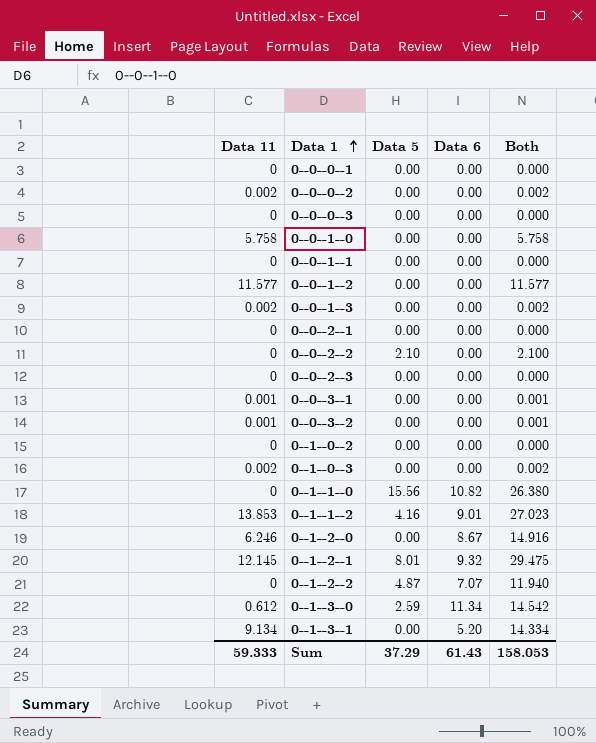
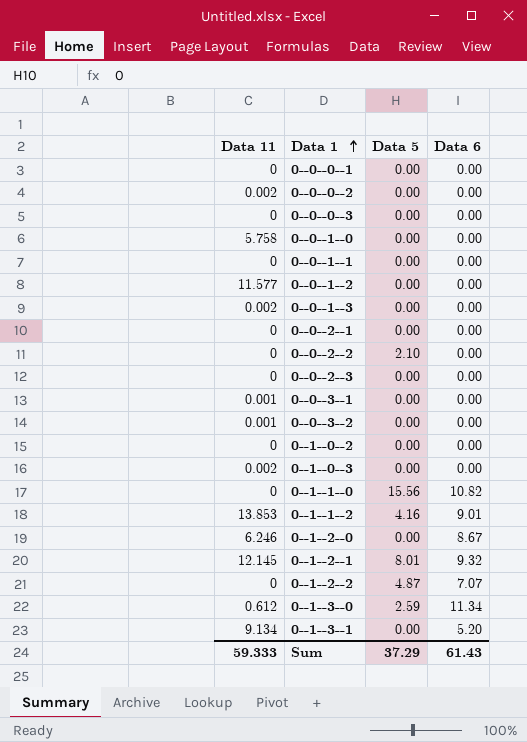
column Both | formula: [Data 11] + [Data 5] + [Data 6] -> none

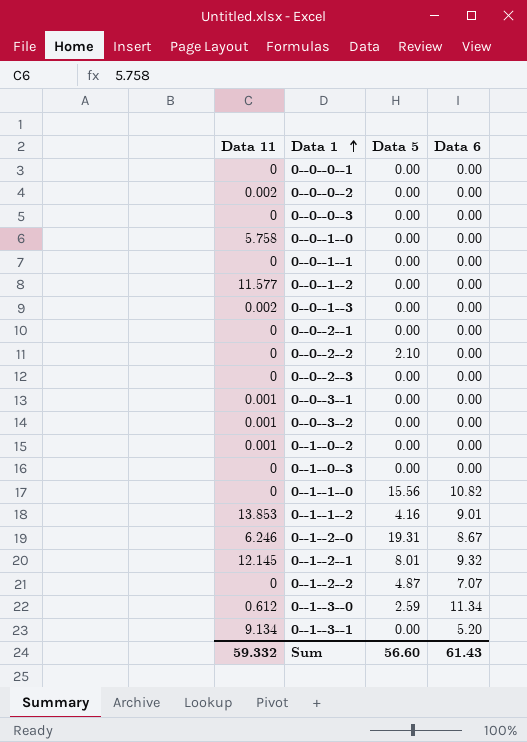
0--1--0--2 | Data 11: 0 -> 0.001
0--1--0--3 | Data 11: 0.002 -> 0
0--1--2--0 | Data 5: 0.00 -> 19.31
Sum | Data 11: 59.333 -> 59.332
Sum | Data 5: 37.29 -> 56.60

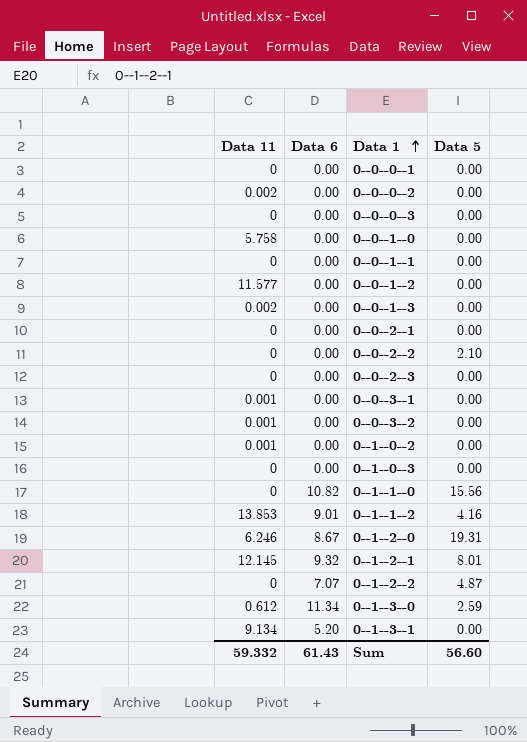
column Data 6 | position: 4 -> 2

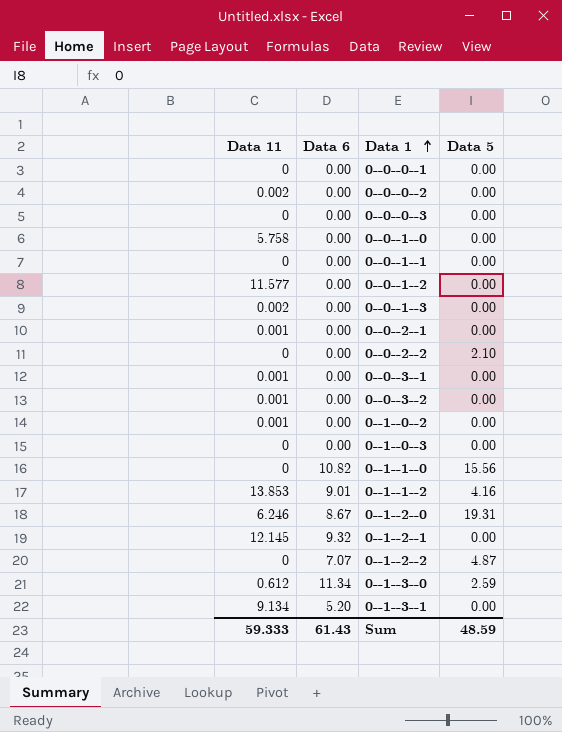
row 0--0--2--3: 0 | 0.00 | 0.00 -> none
0--0--2--1 | Data 11: 0 -> 0.001
0--1--2--1 | Data 5: 8.01 -> 0.00
Sum | Data 11: 59.332 -> 59.333
Sum | Data 5: 56.60 -> 48.59

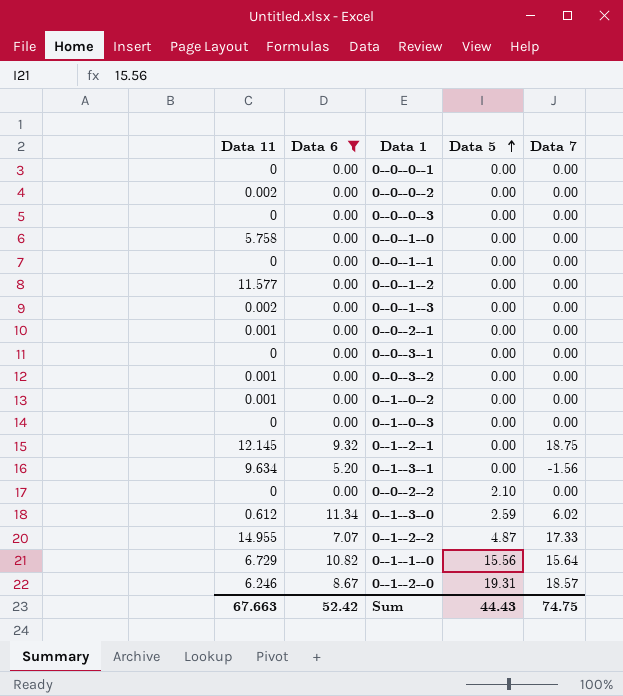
filter: none -> Data 6 != 9.01
row order: Data 1 ascending -> Data 5 ascending
column Data 7 | position: none -> 5
0--0--3--1 | Data 11: 0.001 -> 0
0--1--3--1 | Data 11: 9.134 -> 9.634
0--1--2--2 | Data 11: 0 -> 14.955
0--1--1--0 | Data 11: 0 -> 6.729
Sum | Data 11: 59.333 -> 67.663
Sum | Data 6: 61.43 -> 52.42
Sum | Data 5: 48.59 -> 44.43

